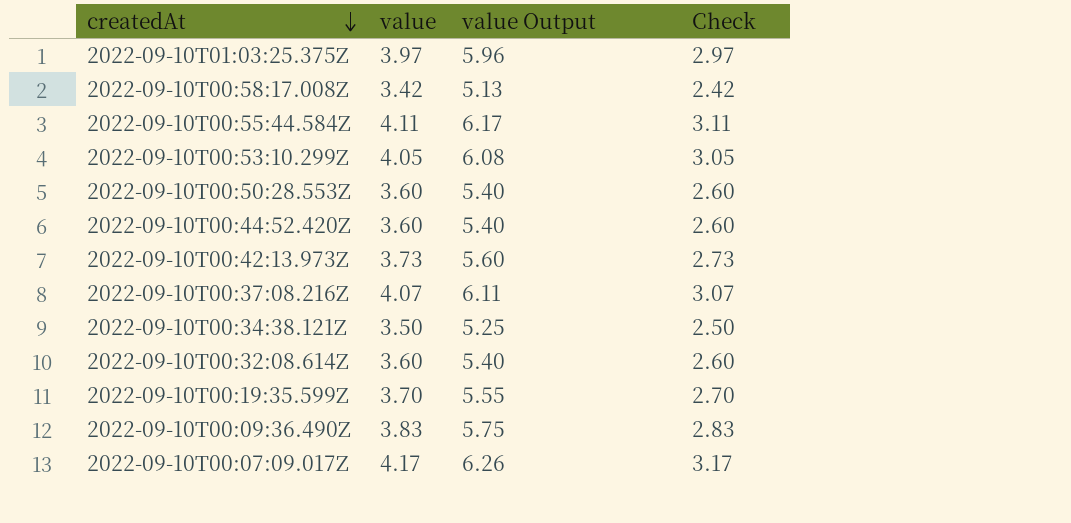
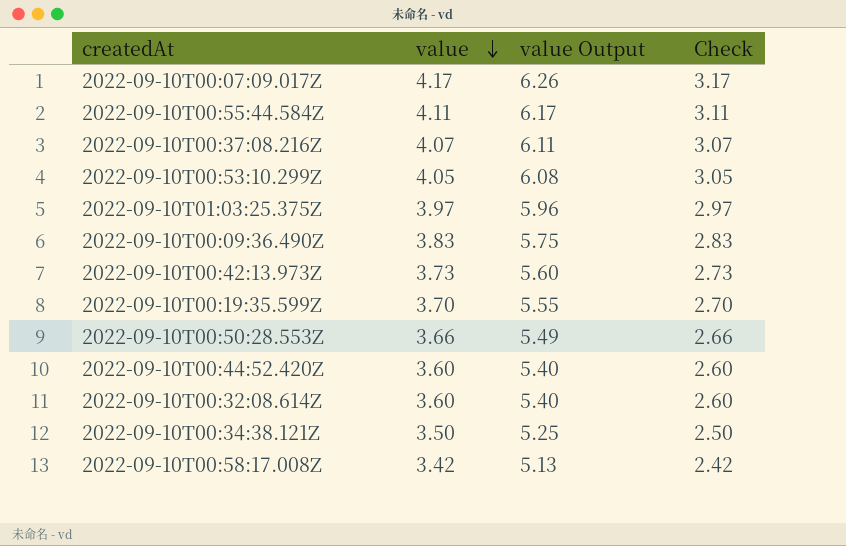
row order: createdAt descending -> value descending
2022-09-10T00:50:28.553Z | value: 3.60 -> 3.66
2022-09-10T00:50:28.553Z | value Output: 5.40 -> 5.49
2022-09-10T00:50:28.553Z | Check: 2.60 -> 2.66

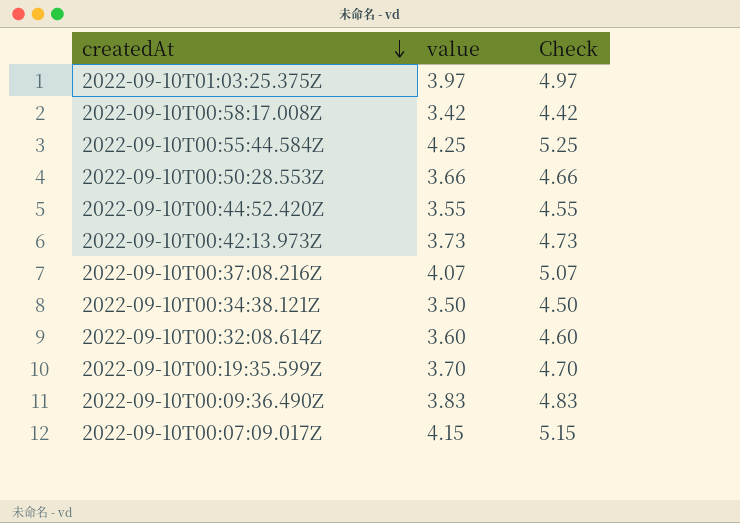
row order: value descending -> createdAt descending
column value Output | formula: [value] * 1.5 -> none
column Check | formula: [value] - 1 -> [value] + 1
row 2022-09-10T00:53:10.299Z: 4.05 | 6.08 | 3.05 -> none
2022-09-10T00:55:44.584Z | value: 4.11 -> 4.25
2022-09-10T00:44:52.420Z | value: 3.60 -> 3.55
2022-09-10T00:07:09.017Z | value: 4.17 -> 4.15

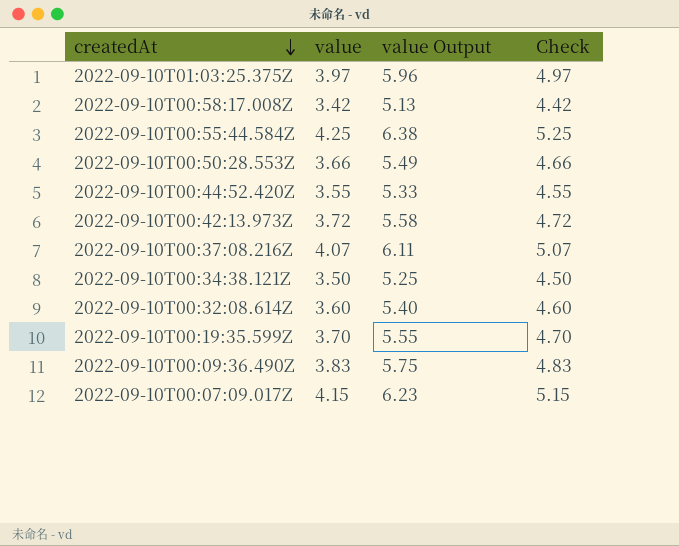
column value Output | formula: none -> [value] * 1.5
2022-09-10T00:42:13.973Z | value: 3.73 -> 3.72
2022-09-10T00:42:13.973Z | Check: 4.73 -> 4.72

